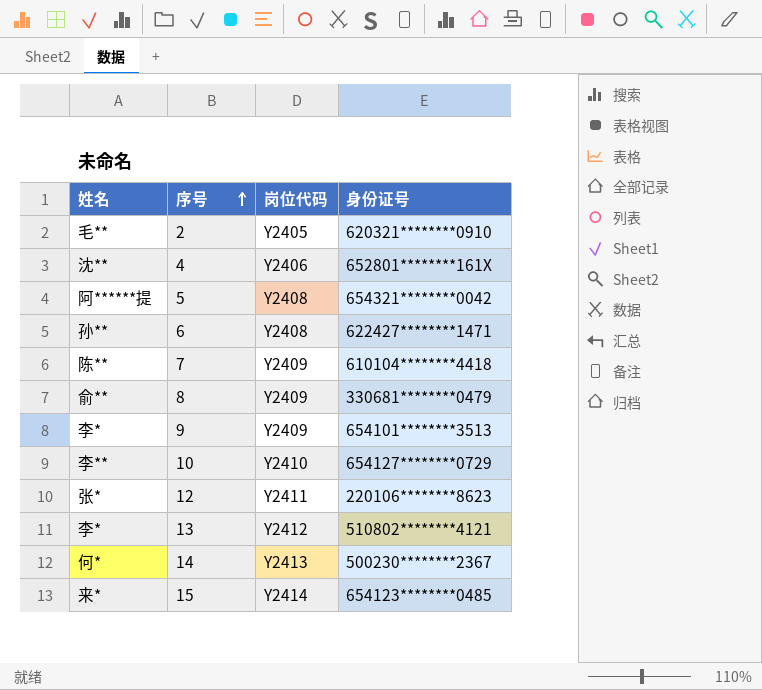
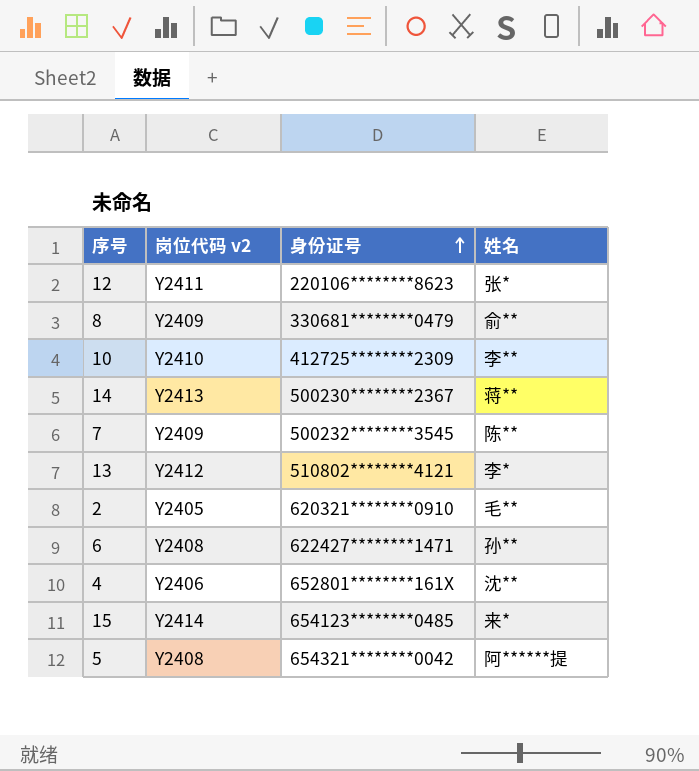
row order: 序号 ascending -> 身份证号 ascending
column name: 岗位代码 -> 岗位代码 v2
column 姓名 | position: 1 -> 4
row 9: 李* | Y2409 | 654101********3513 -> none
10 | 身份证号: 654127********0729 -> 412725********2309
14 | 姓名: 何* -> 蒋**
7 | 身份证号: 610104********4418 -> 500232********3545

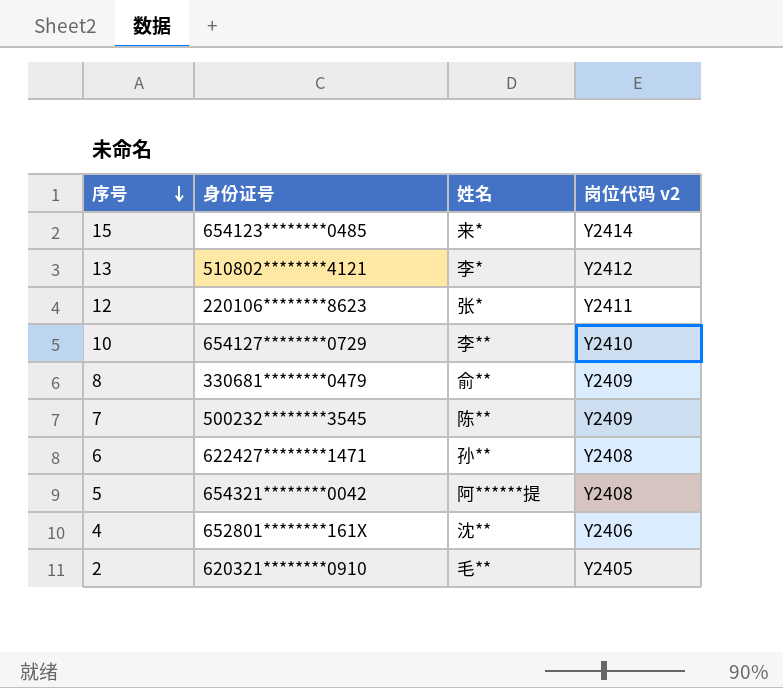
row order: 身份证号 ascending -> 序号 descending
column 岗位代码 v2 | position: 2 -> 4
row 14: Y2413 | 500230********2367 | 蒋** -> none
10 | 身份证号: 412725********2309 -> 654127********0729

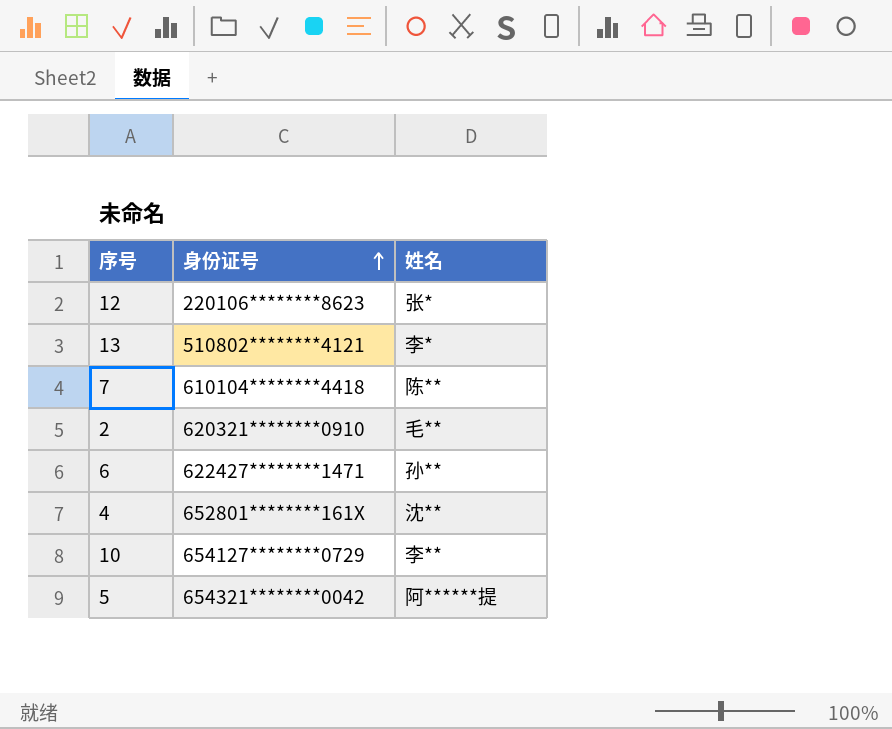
row order: 序号 descending -> 身份证号 ascending
column 岗位代码 v2 | position: 4 -> none
row 15: 654123********0485 | 来* | Y2414 -> none
row 8: 330681********0479 | 俞** | Y2409 -> none
7 | 身份证号: 500232********3545 -> 610104********4418

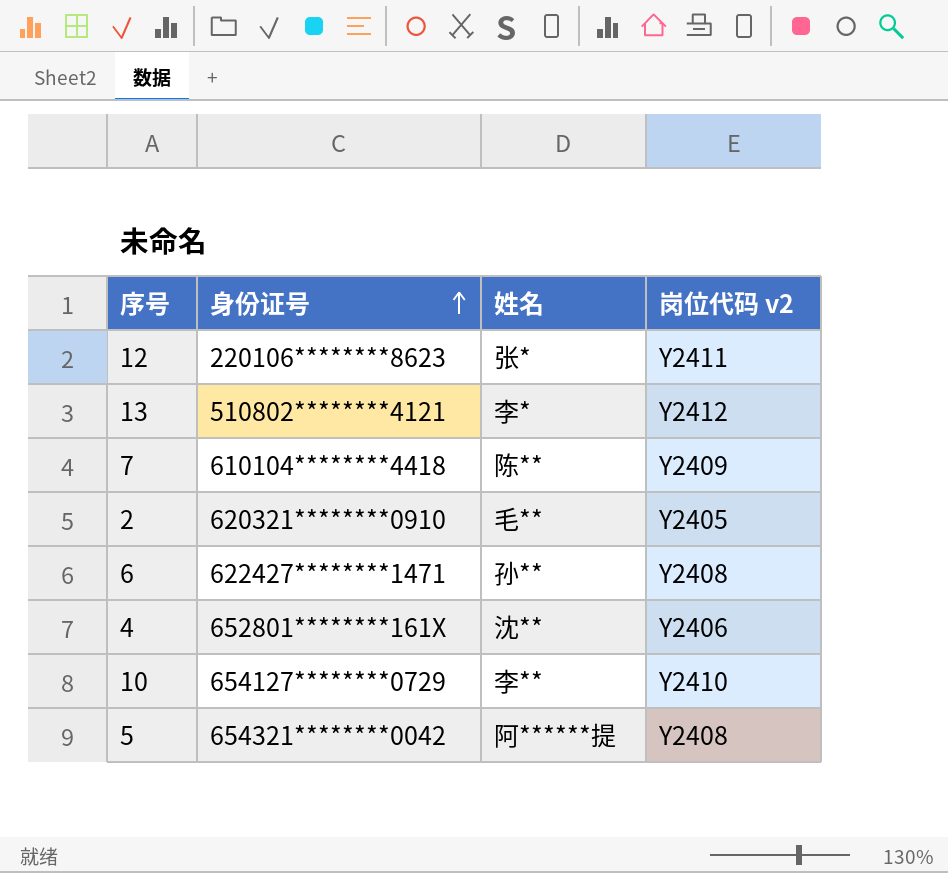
column 岗位代码 v2 | position: none -> 4

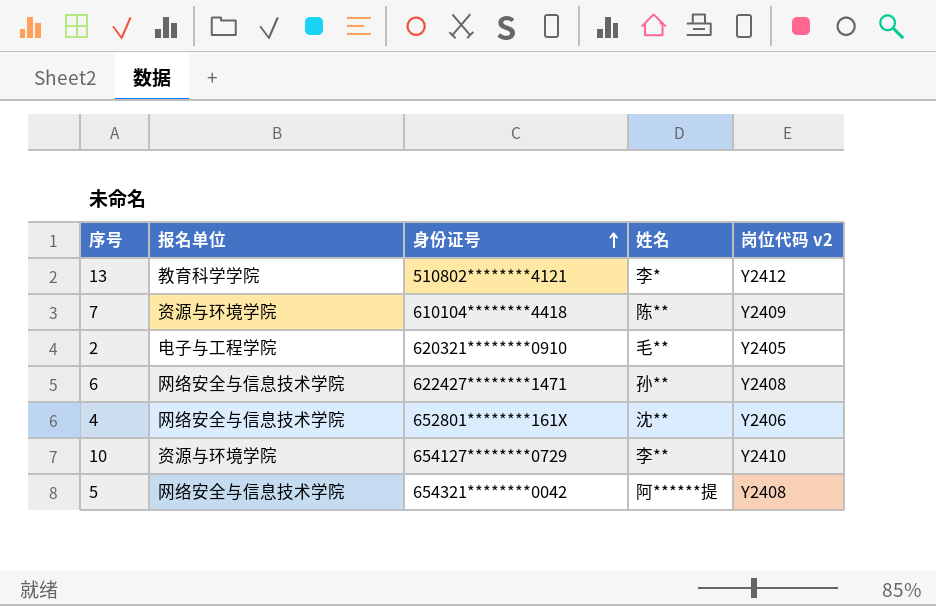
column 报名单位 | position: none -> 2
row 12: 220106********8623 | 张* | Y2411 -> none

